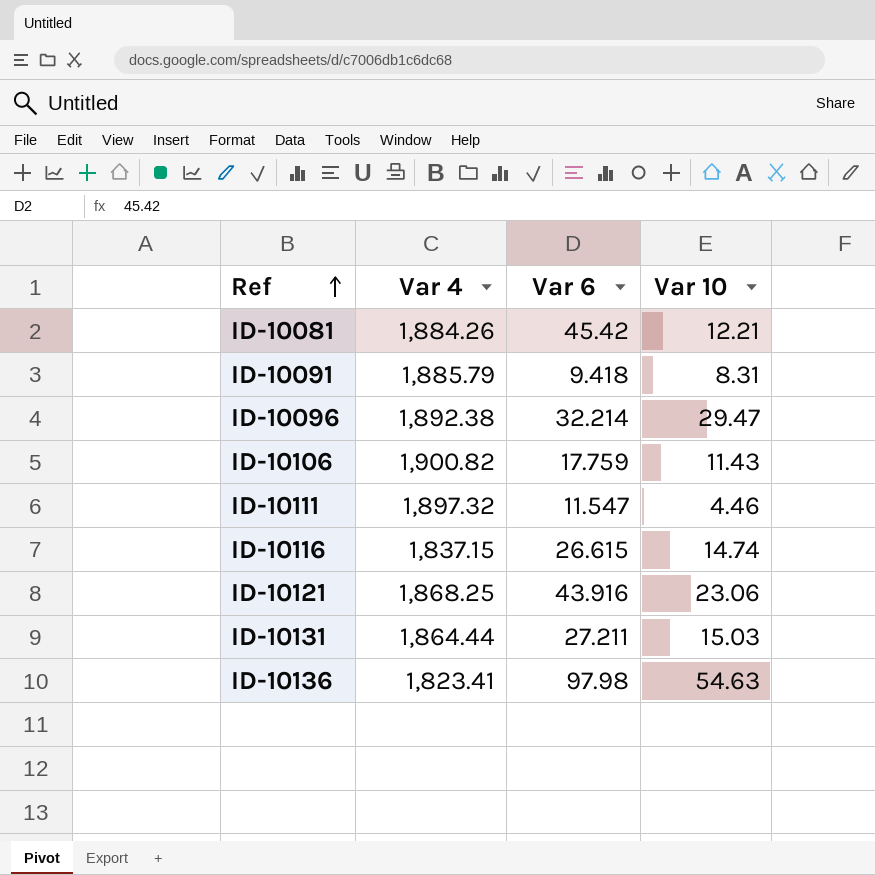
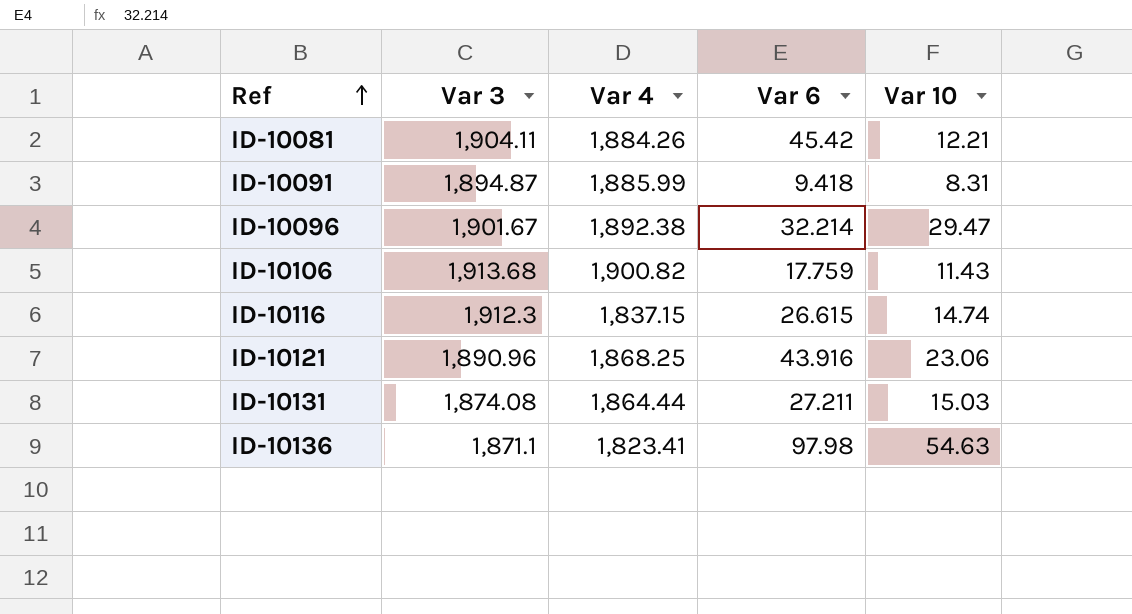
column Var 3 | position: none -> 2
row ID-10111: 1,897.32 | 11.547 | 4.46 -> none
ID-10091 | Var 4: 1,885.79 -> 1,885.99

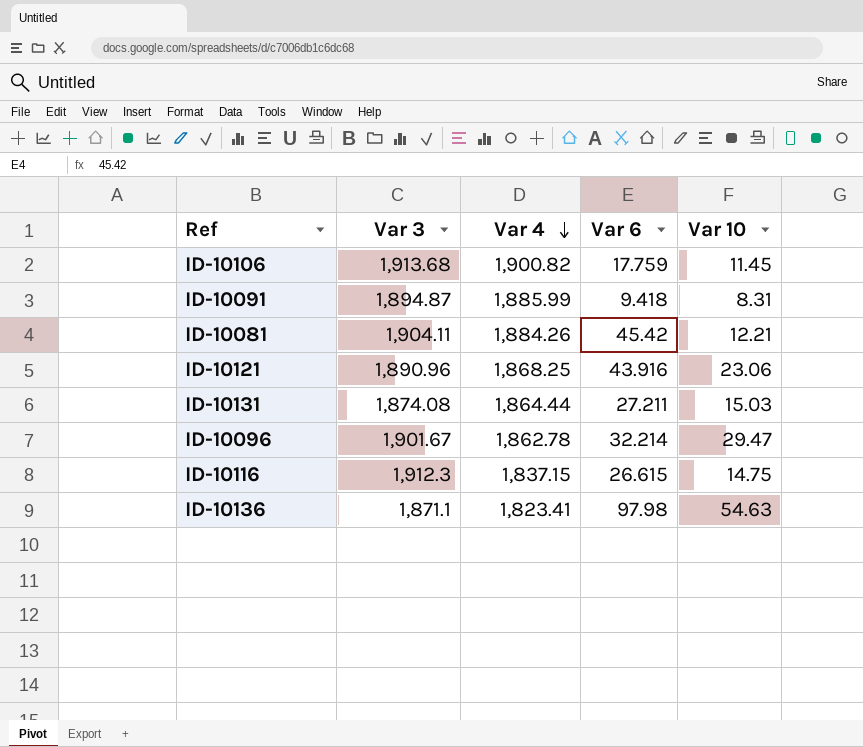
row order: Ref ascending -> Var 4 descending
ID-10106 | Var 10: 11.43 -> 11.45
ID-10096 | Var 4: 1,892.38 -> 1,862.78
ID-10116 | Var 10: 14.74 -> 14.75

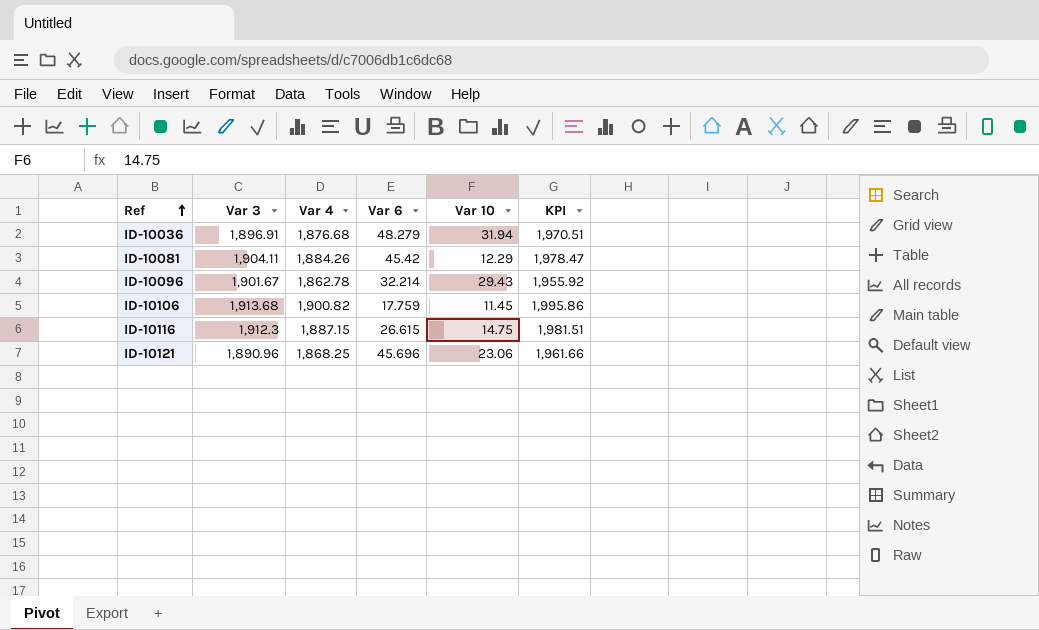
row order: Var 4 descending -> Ref ascending
column KPI | formula: none -> [Var 4] * 1.05
row ID-10091: 1,894.87 | 1,885.99 | 9.418 | 8.31 -> none
row ID-10131: 1,874.08 | 1,864.44 | 27.211 | 15.03 -> none
row ID-10136: 1,871.1 | 1,823.41 | 97.98 | 54.63 -> none
row ID-10036: none -> 1,896.91 | 1,876.68 | 48.279 | 31.94 | 1,970.51
ID-10081 | Var 10: 12.21 -> 12.29
ID-10096 | Var 10: 29.47 -> 29.43
ID-10116 | Var 4: 1,837.15 -> 1,887.15
ID-10121 | Var 6: 43.916 -> 45.696

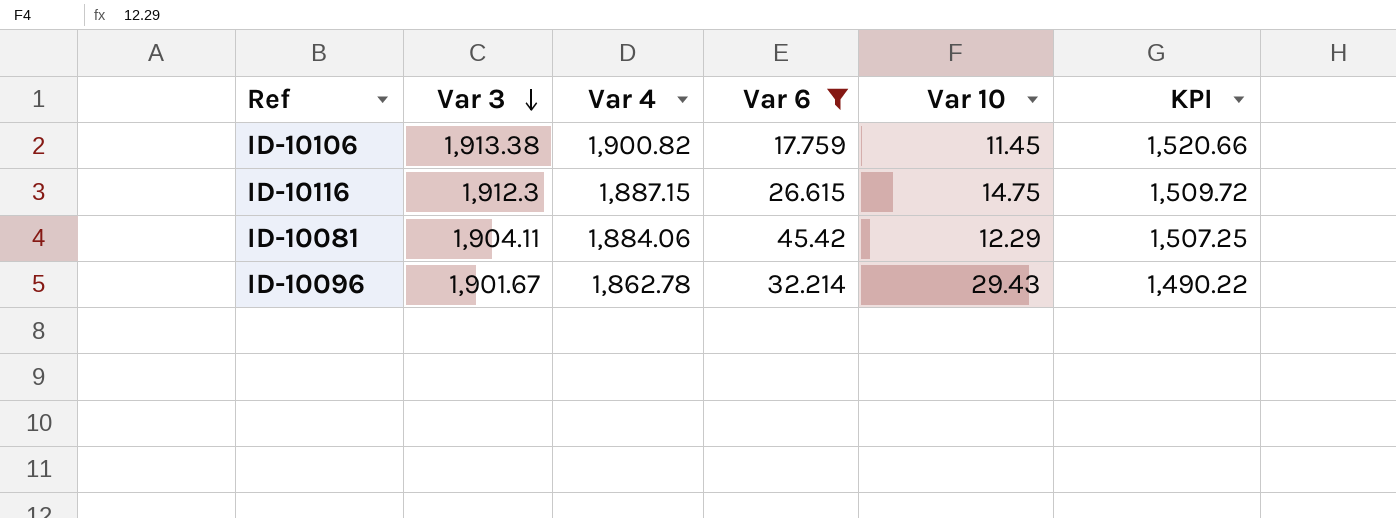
filter: none -> Var 6 <= 45.42
row order: Ref ascending -> Var 3 descending
column KPI | formula: [Var 4] * 1.05 -> [Var 4] * 0.8
ID-10106 | Var 3: 1,913.68 -> 1,913.38
ID-10081 | Var 4: 1,884.26 -> 1,884.06

